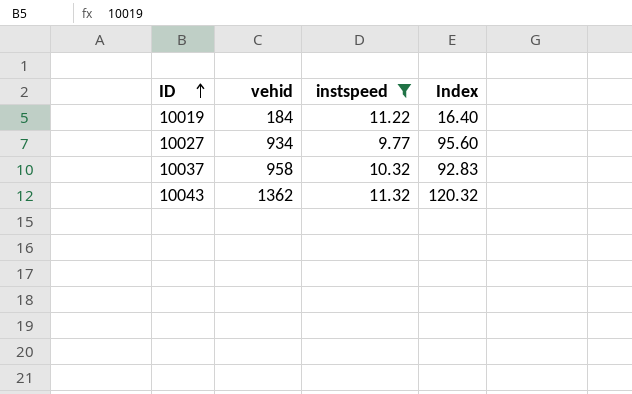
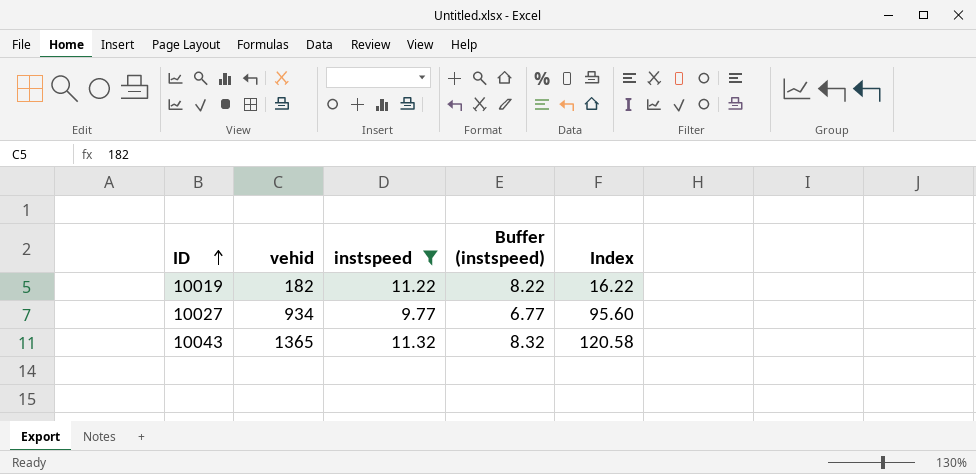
column Buffer (instspeed) | formula: none -> [instspeed] - 3
row 10037: 958 | 10.32 | 92.83 -> none
10019 | vehid: 184 -> 182
10019 | Index: 16.40 -> 16.22
10043 | vehid: 1362 -> 1365
10043 | Index: 120.32 -> 120.58

